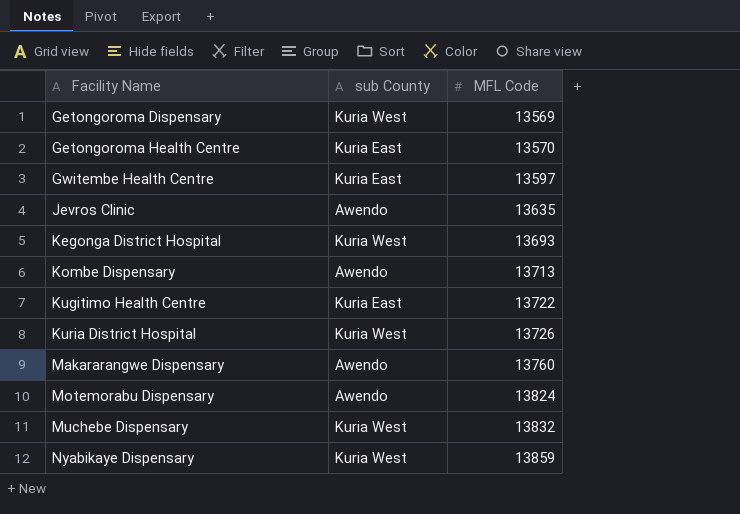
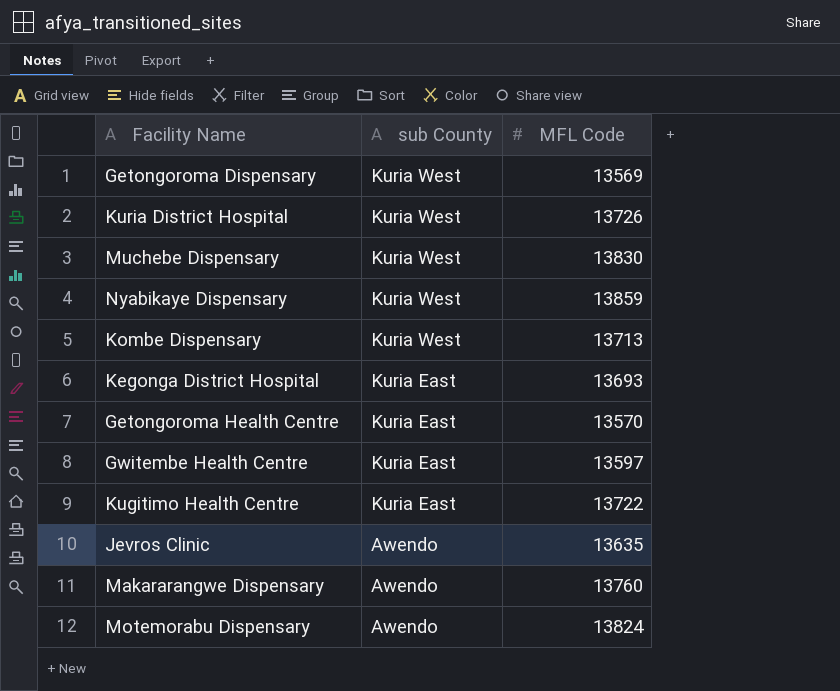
row order: Facility Name ascending -> sub County descending
Muchebe Dispensary | MFL Code: 13832 -> 13830
Kombe Dispensary | sub County: Awendo -> Kuria West
Kegonga District Hospital | sub County: Kuria West -> Kuria East

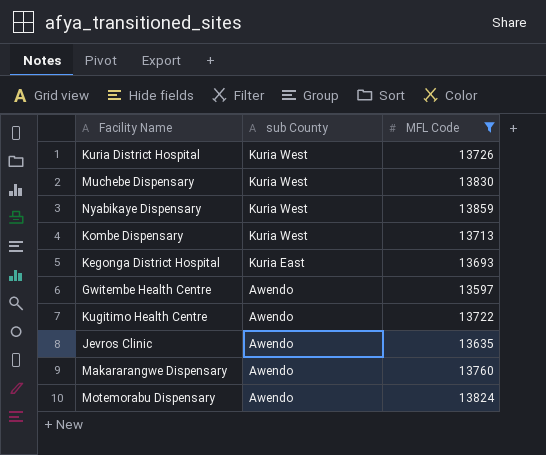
filter: none -> MFL Code >= 13597
Gwitembe Health Centre | sub County: Kuria East -> Awendo
Kugitimo Health Centre | sub County: Kuria East -> Awendo

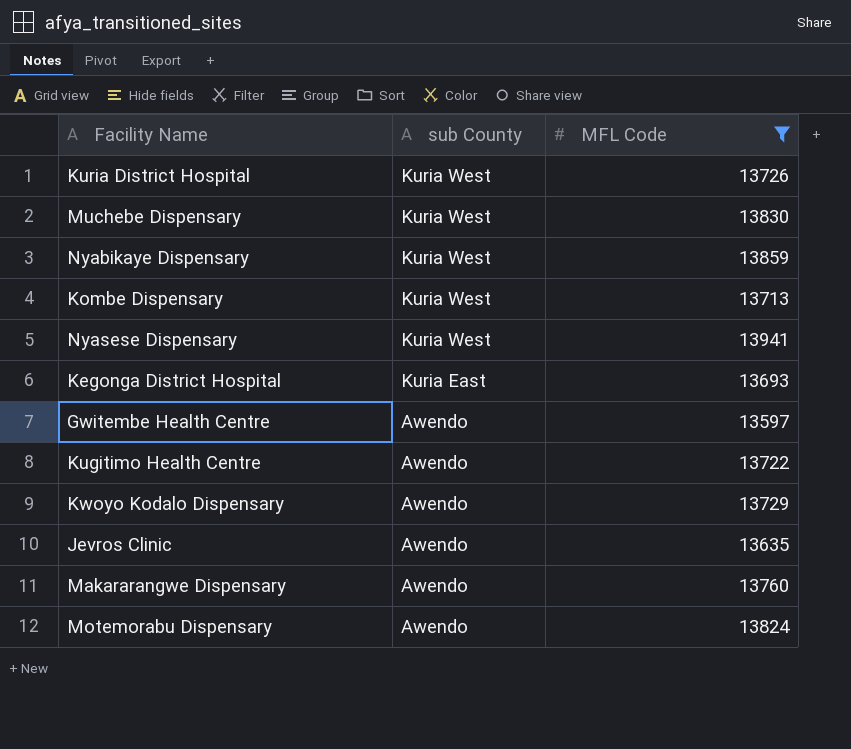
row Nyasese Dispensary: none -> Kuria West | 13941
row Kwoyo Kodalo Dispensary: none -> Awendo | 13729

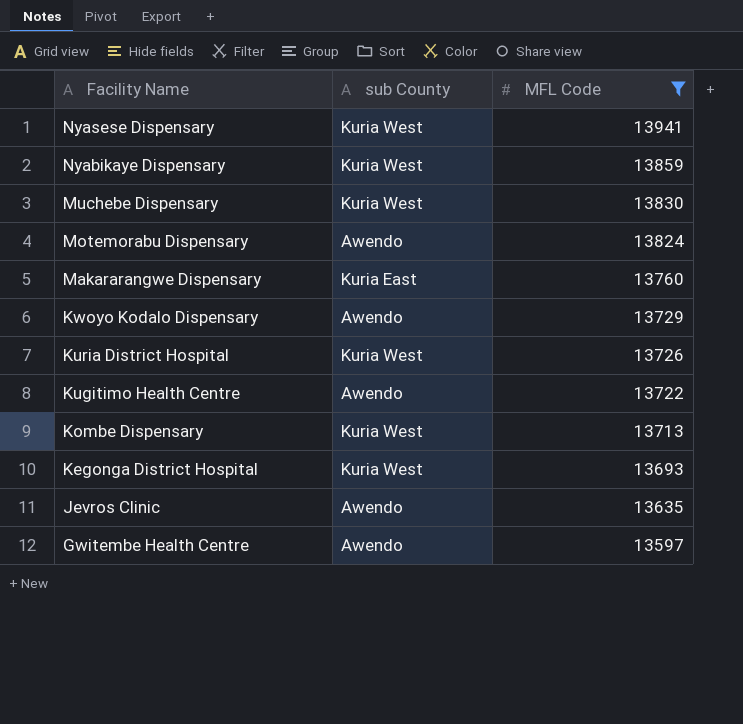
row order: sub County descending -> Facility Name descending
Makararangwe Dispensary | sub County: Awendo -> Kuria East
Kegonga District Hospital | sub County: Kuria East -> Kuria West

